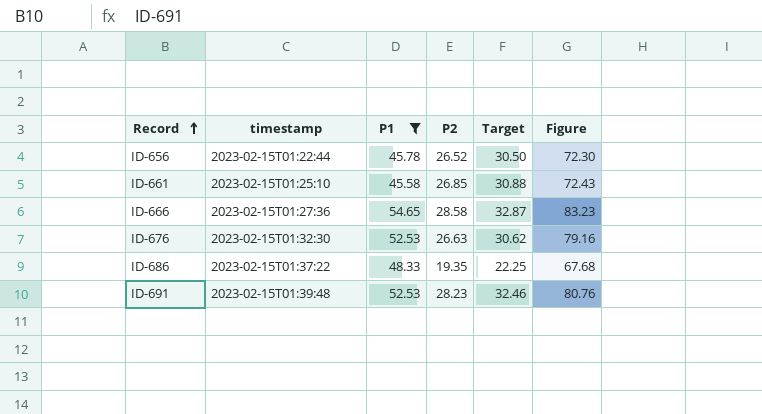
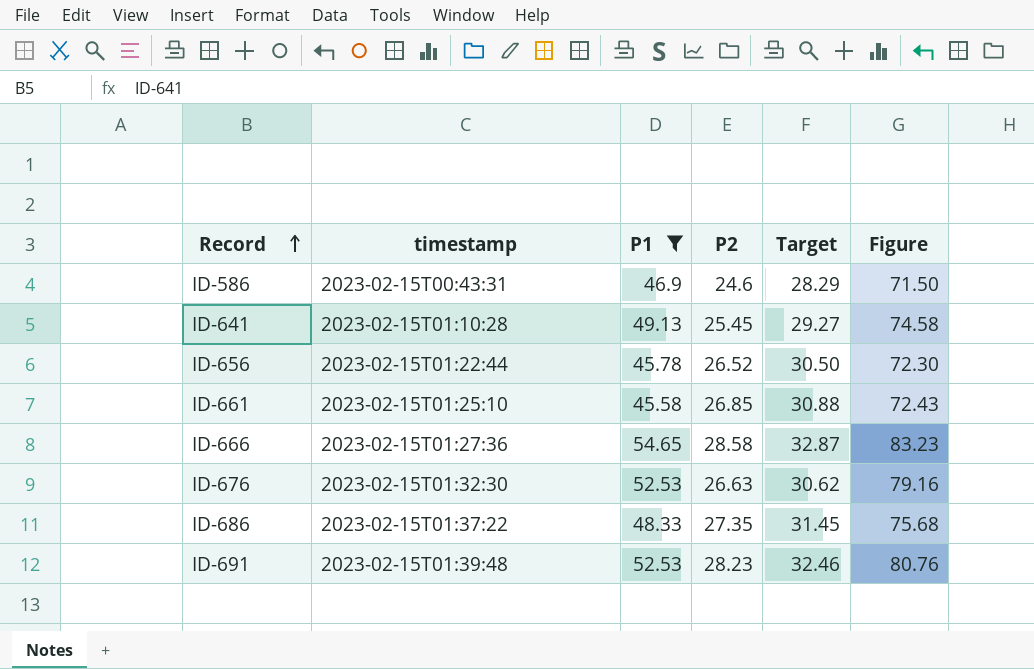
row ID-586: none -> 2023-02-15T00:43:31 | 46.9 | 24.6 | 28.29 | 71.50
row ID-641: none -> 2023-02-15T01:10:28 | 49.13 | 25.45 | 29.27 | 74.58
ID-686 | P2: 19.35 -> 27.35
ID-686 | Target: 22.25 -> 31.45
ID-686 | Figure: 67.68 -> 75.68

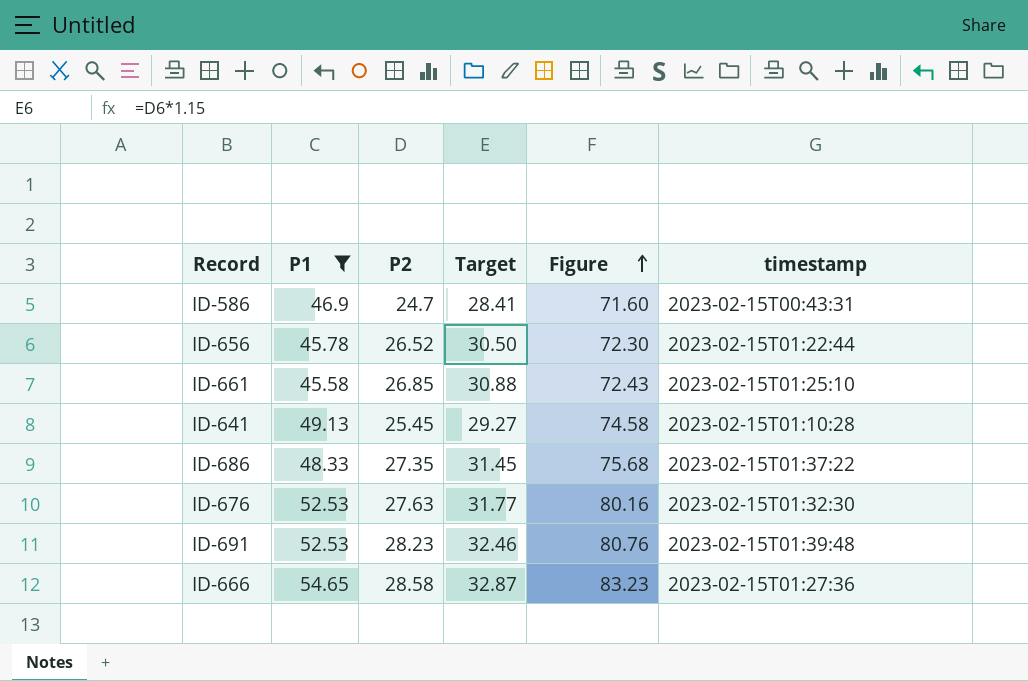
row order: Record ascending -> Figure ascending
column timestamp | position: 2 -> 6
ID-586 | P2: 24.6 -> 24.7
ID-586 | Target: 28.29 -> 28.41
ID-586 | Figure: 71.50 -> 71.60
ID-676 | P2: 26.63 -> 27.63
ID-676 | Target: 30.62 -> 31.77
ID-676 | Figure: 79.16 -> 80.16

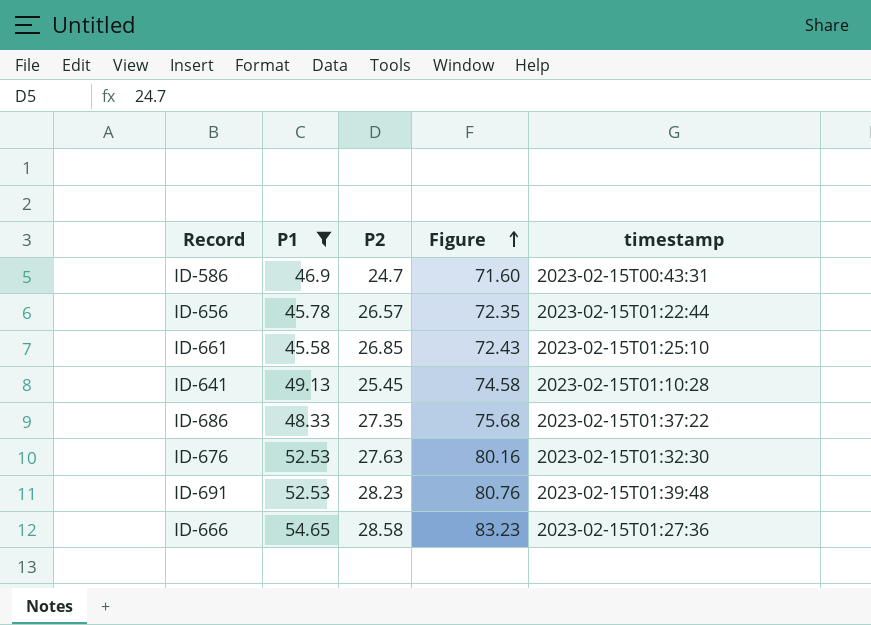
column Target | formula: [P2] * 1.15 -> none
ID-656 | P2: 26.52 -> 26.57
ID-656 | Figure: 72.30 -> 72.35

